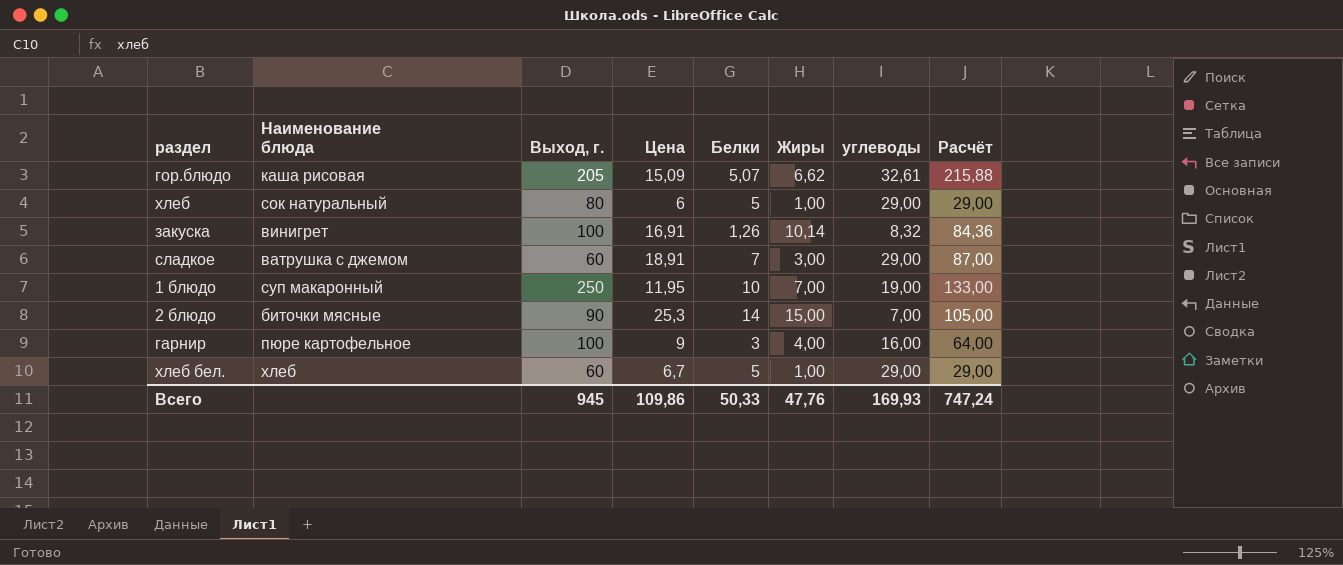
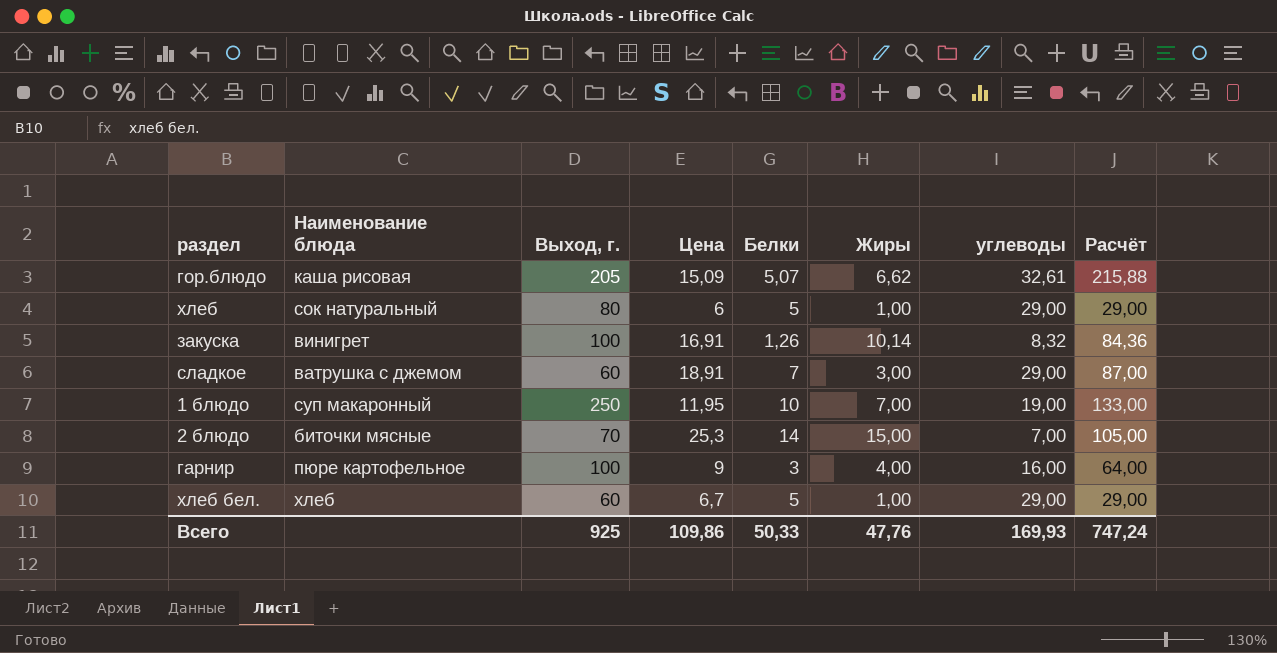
2 блюдо | Выход, г.: 90 -> 70
Всего | Выход, г.: 945 -> 925

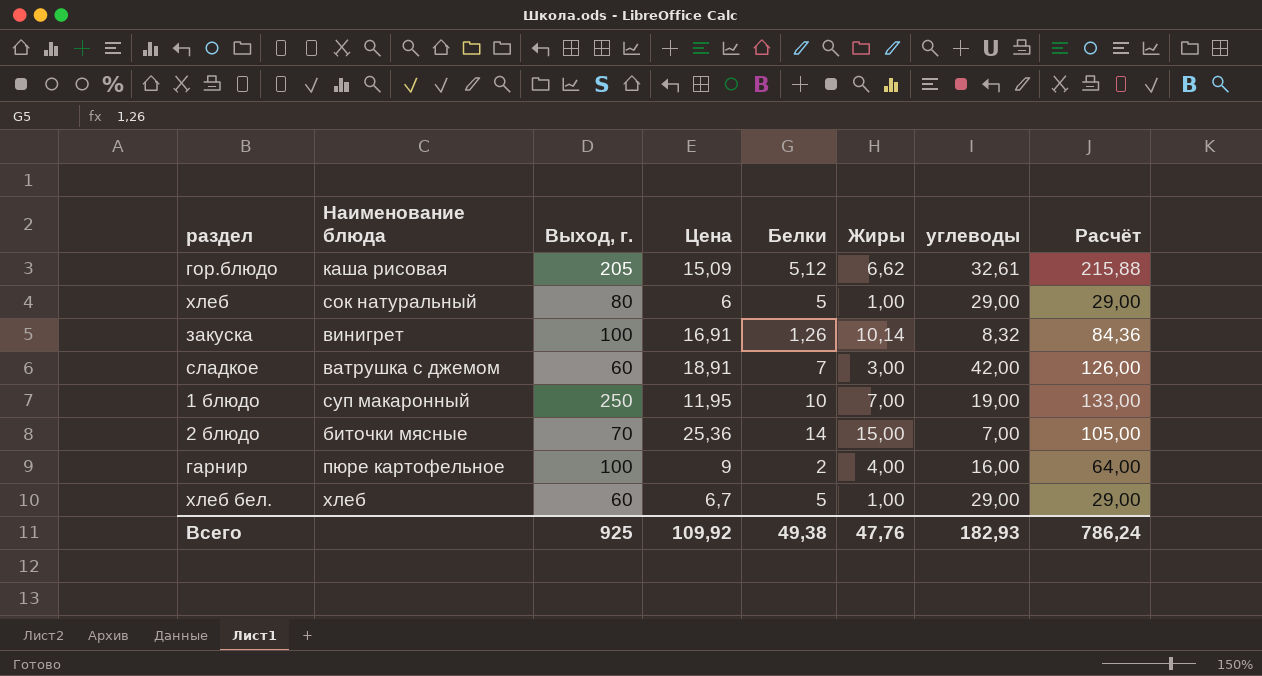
гор.блюдо | Белки: 5,07 -> 5,12
сладкое | углеводы: 29,00 -> 42,00
сладкое | Расчёт: 87,00 -> 126,00
2 блюдо | Цена: 25,3 -> 25,36
гарнир | Белки: 3 -> 2
Всего | Цена: 109,86 -> 109,92
Всего | Белки: 50,33 -> 49,38
Всего | углеводы: 169,93 -> 182,93
Всего | Расчёт: 747,24 -> 786,24

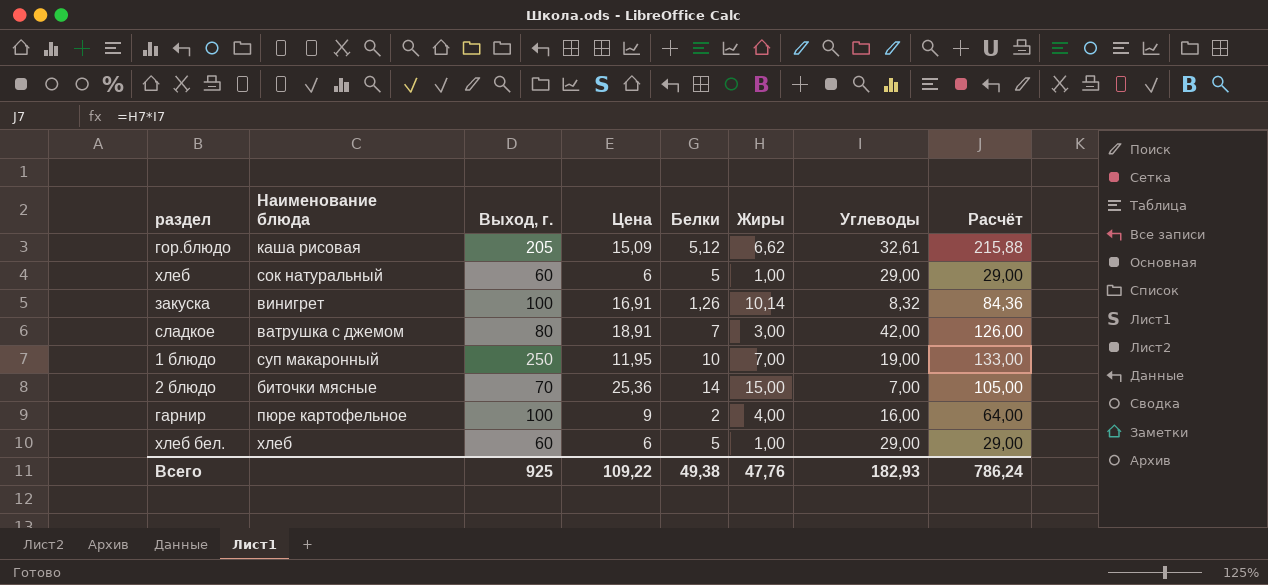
column name: углеводы -> Углеводы
хлеб | Выход, г.: 80 -> 60
сладкое | Выход, г.: 60 -> 80
хлеб бел. | Цена: 6,7 -> 6
Всего | Цена: 109,92 -> 109,22

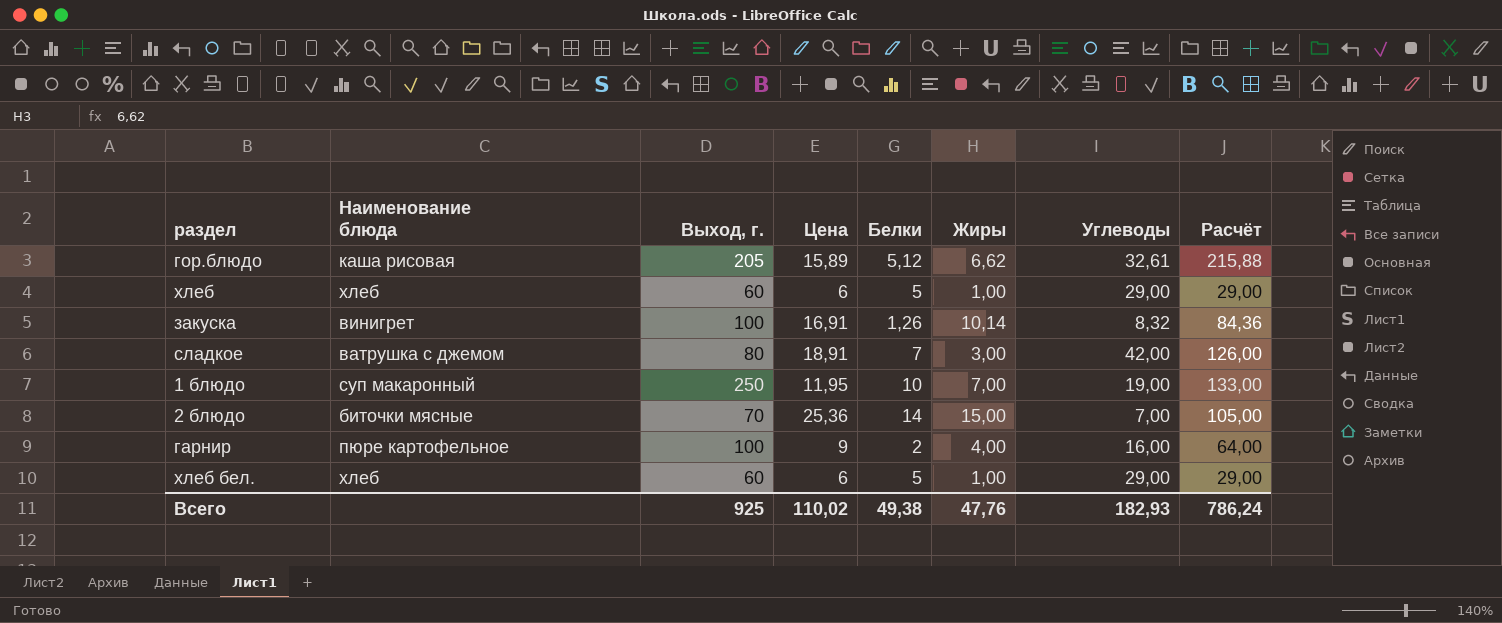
гор.блюдо | Цена: 15,09 -> 15,89
хлеб | Наименование блюда: сок натуральный -> хлеб
Всего | Цена: 109,22 -> 110,02

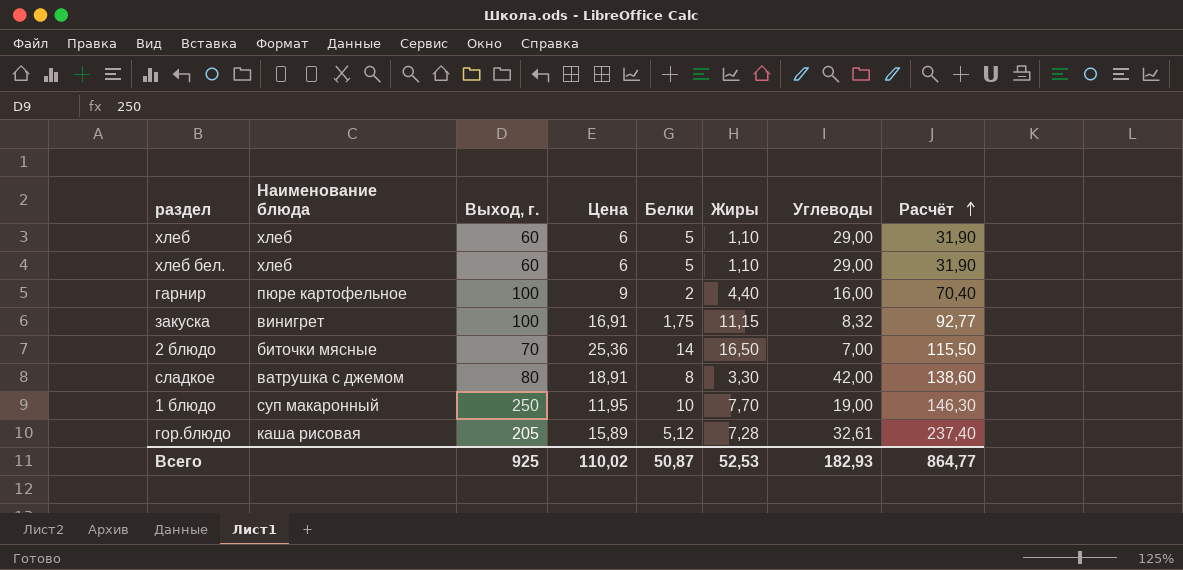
row order: none -> Расчёт ascending
хлеб | Жиры: 1,00 -> 1,10
хлеб | Расчёт: 29,00 -> 31,90
хлеб бел. | Жиры: 1,00 -> 1,10
хлеб бел. | Расчёт: 29,00 -> 31,90
гарнир | Жиры: 4,00 -> 4,40
гарнир | Расчёт: 64,00 -> 70,40
закуска | Белки: 1,26 -> 1,75
закуска | Жиры: 10,14 -> 11,15
закуска | Расчёт: 84,36 -> 92,77
2 блюдо | Жиры: 15,00 -> 16,50
2 блюдо | Расчёт: 105,00 -> 115,50
сладкое | Белки: 7 -> 8
сладкое | Жиры: 3,00 -> 3,30
сладкое | Расчёт: 126,00 -> 138,60
1 блюдо | Жиры: 7,00 -> 7,70
1 блюдо | Расчёт: 133,00 -> 146,30
гор.блюдо | Жиры: 6,62 -> 7,28
гор.блюдо | Расчёт: 215,88 -> 237,40
Всего | Белки: 49,38 -> 50,87
Всего | Жиры: 47,76 -> 52,53
Всего | Расчёт: 786,24 -> 864,77

